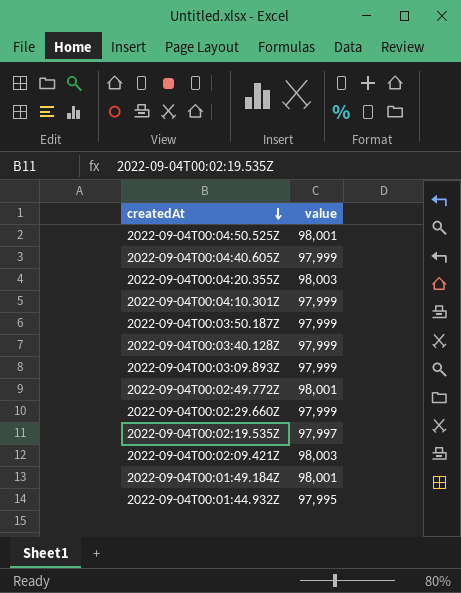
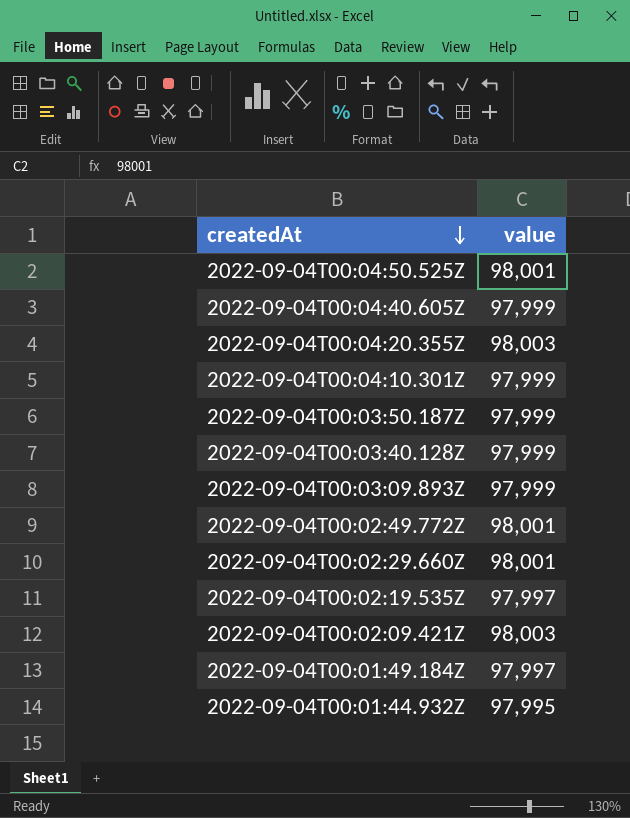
2022-09-04T00:02:29.660Z | value: 97,999 -> 98,001
2022-09-04T00:01:49.184Z | value: 98,001 -> 97,997

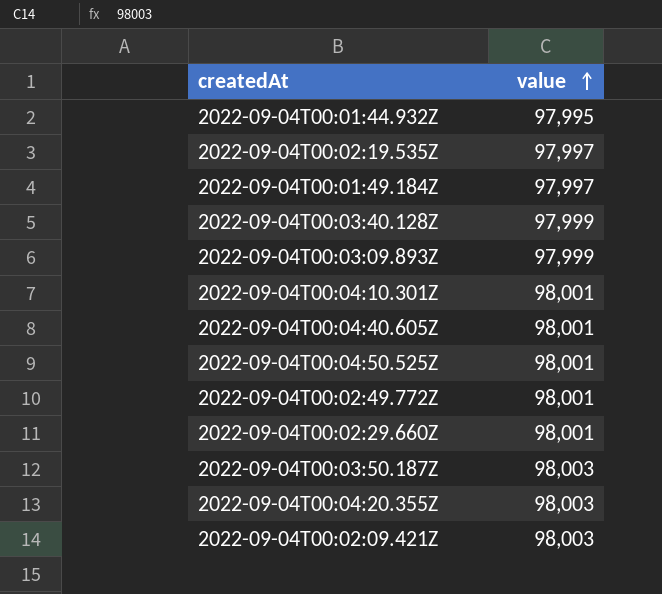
row order: createdAt descending -> value ascending
2022-09-04T00:04:10.301Z | value: 97,999 -> 98,001
2022-09-04T00:04:40.605Z | value: 97,999 -> 98,001
2022-09-04T00:03:50.187Z | value: 97,999 -> 98,003

